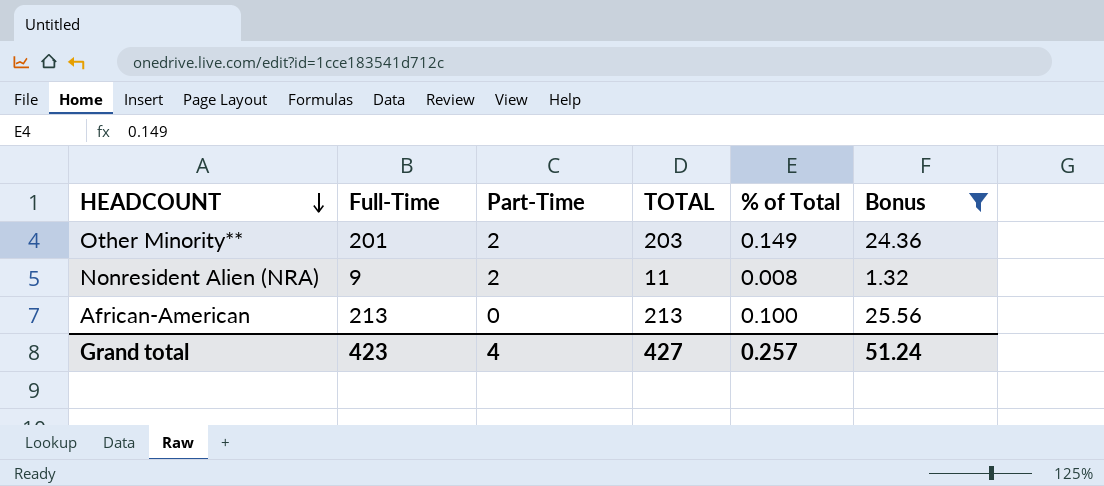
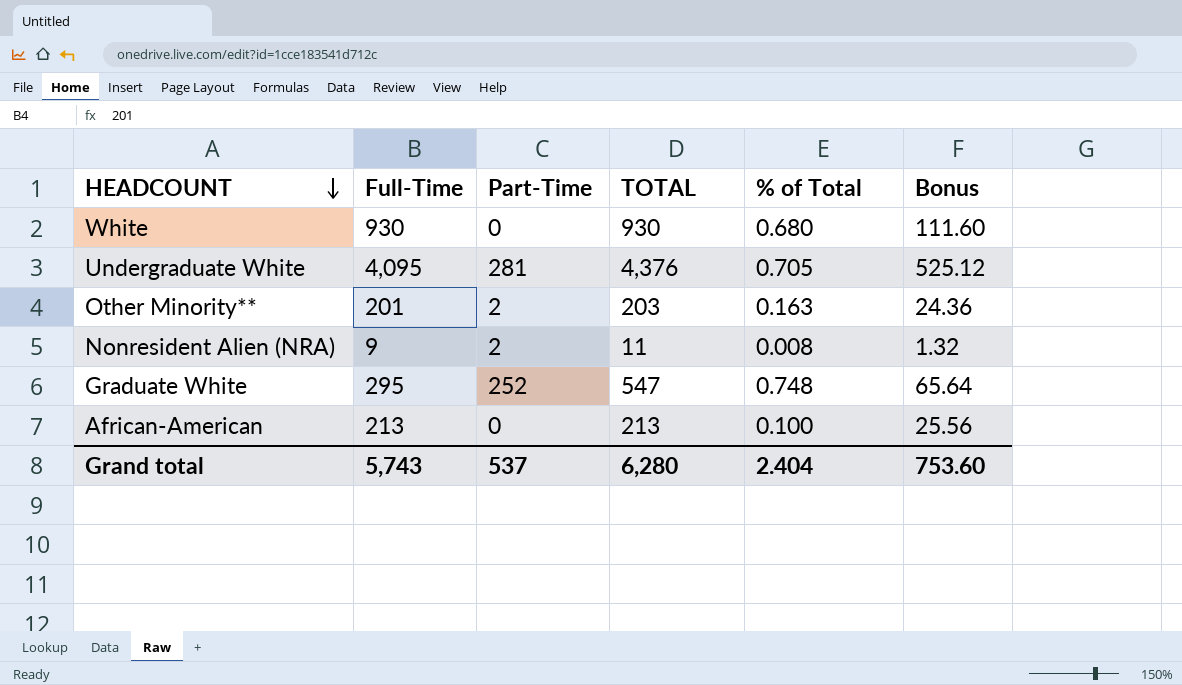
filter: Bonus <= 25.56 -> none
Other Minority** | % of Total: 0.149 -> 0.163
Grand total | Full-Time: 423 -> 5,743
Grand total | Part-Time: 4 -> 537
Grand total | TOTAL: 427 -> 6,280
Grand total | % of Total: 0.257 -> 2.404
Grand total | Bonus: 51.24 -> 753.60

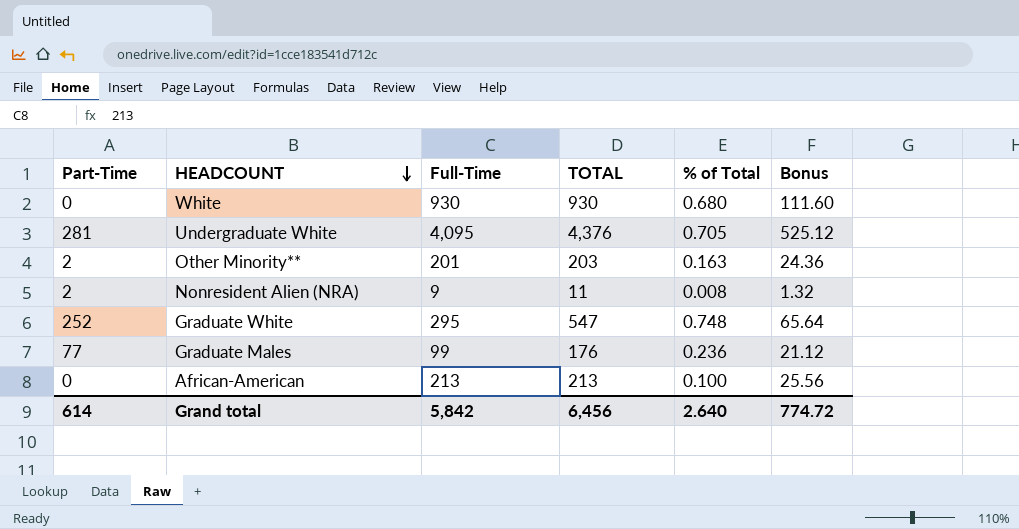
column Part-Time | position: 3 -> 1
row Graduate Males: none -> 77 | 99 | 176 | 0.236 | 21.12
Grand total | Part-Time: 537 -> 614
Grand total | Full-Time: 5,743 -> 5,842
Grand total | TOTAL: 6,280 -> 6,456
Grand total | % of Total: 2.404 -> 2.640
Grand total | Bonus: 753.60 -> 774.72

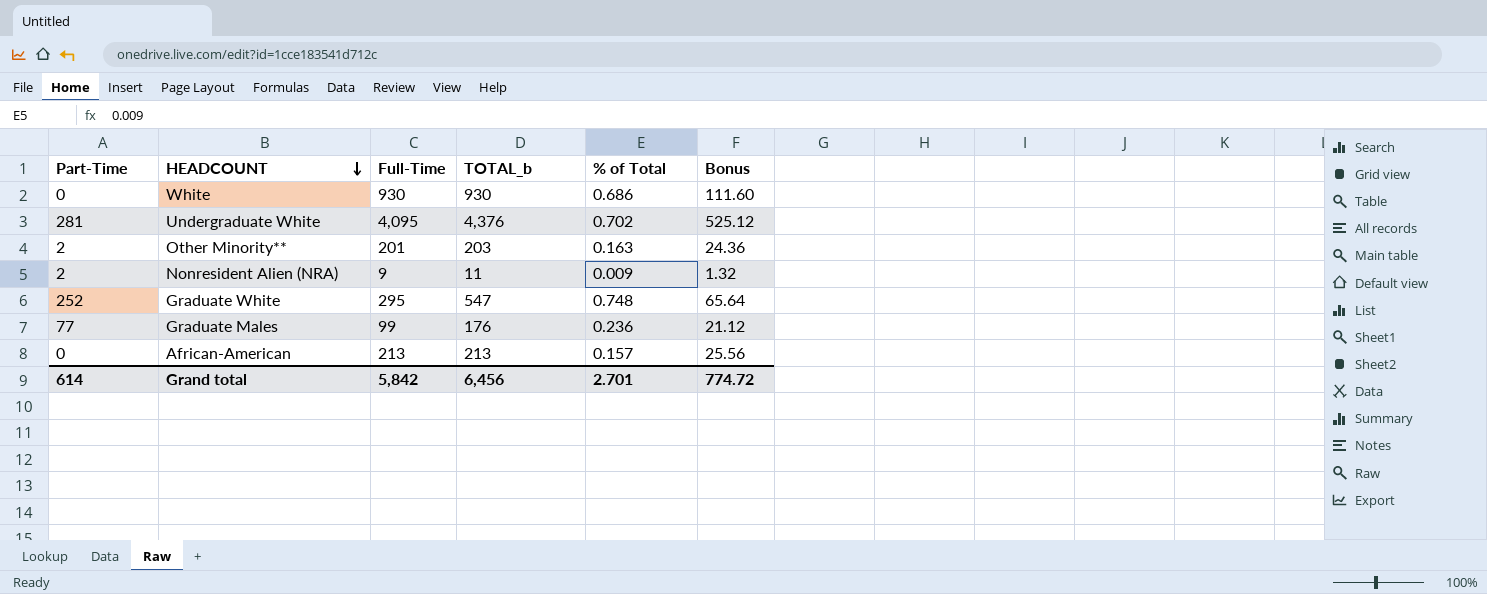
column name: TOTAL -> TOTAL_b
White | % of Total: 0.680 -> 0.686
Undergraduate White | % of Total: 0.705 -> 0.702
Nonresident Alien (NRA) | % of Total: 0.008 -> 0.009
African-American | % of Total: 0.100 -> 0.157
Grand total | % of Total: 2.640 -> 2.701

